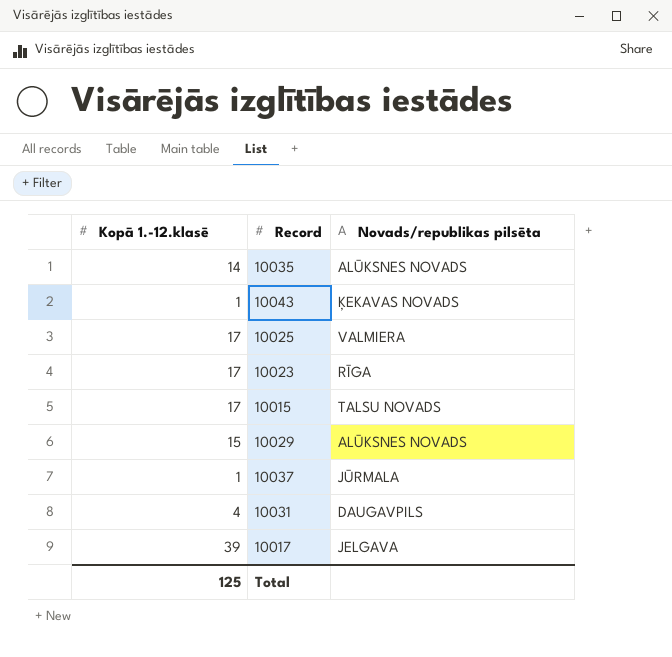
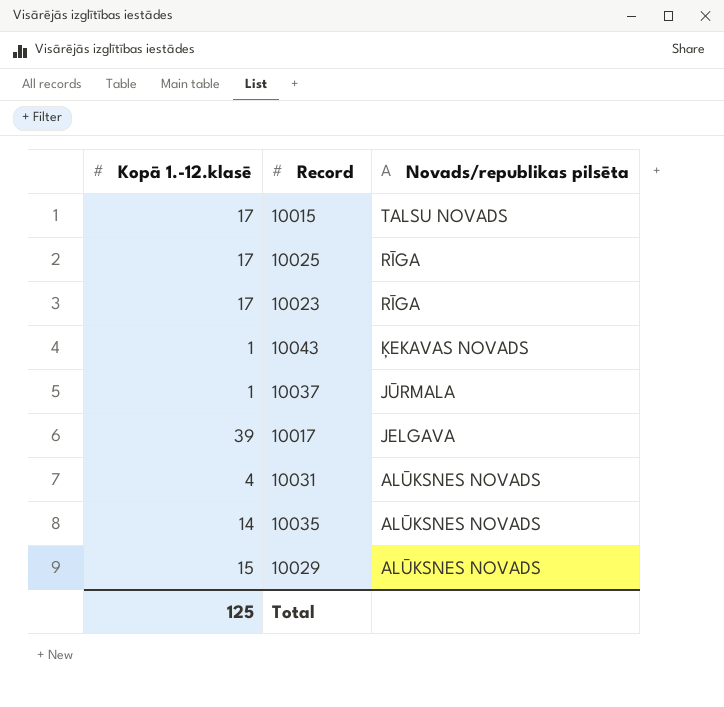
row order: none -> Novads/republikas pilsēta descending
10025 | Novads/republikas pilsēta: VALMIERA -> RĪGA
10031 | Novads/republikas pilsēta: DAUGAVPILS -> ALŪKSNES NOVADS

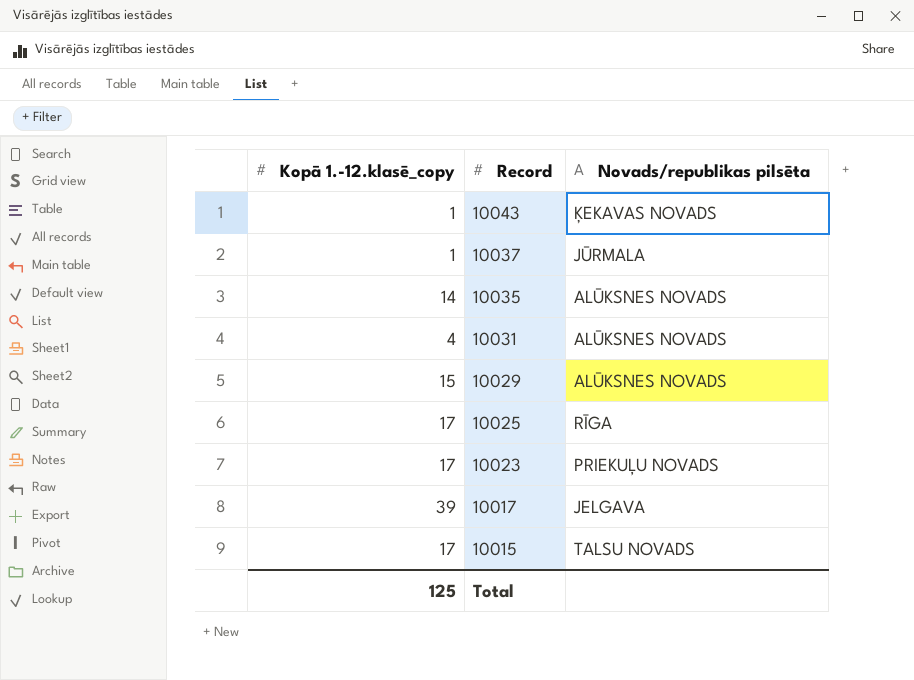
row order: Novads/republikas pilsēta descending -> Record descending
column name: Kopā 1.-12.klasē -> Kopā 1.-12.klasē_copy
10023 | Novads/republikas pilsēta: RĪGA -> PRIEKUĻU NOVADS

